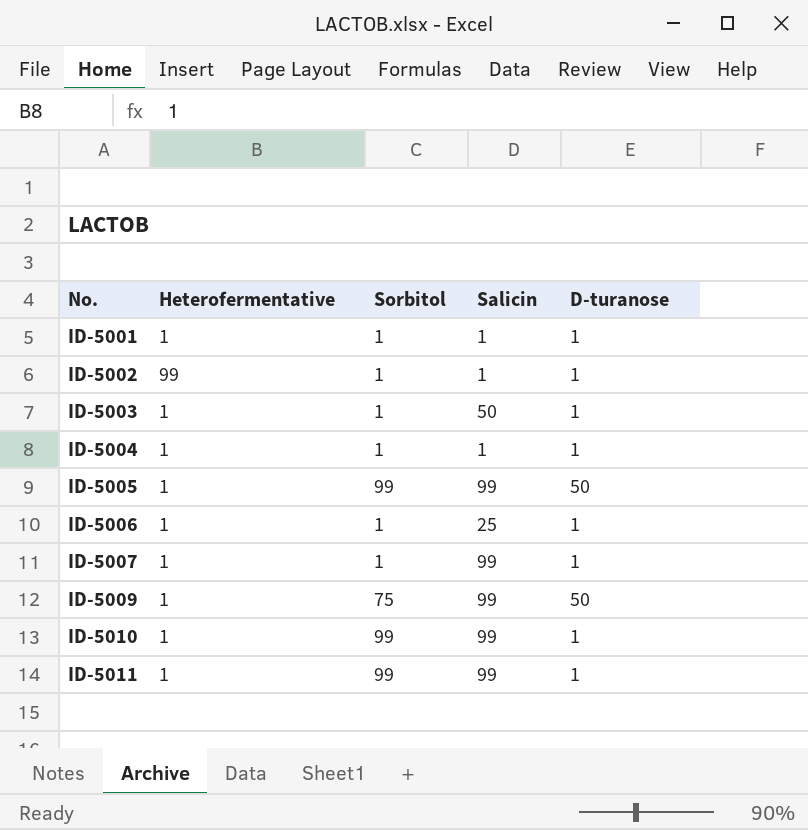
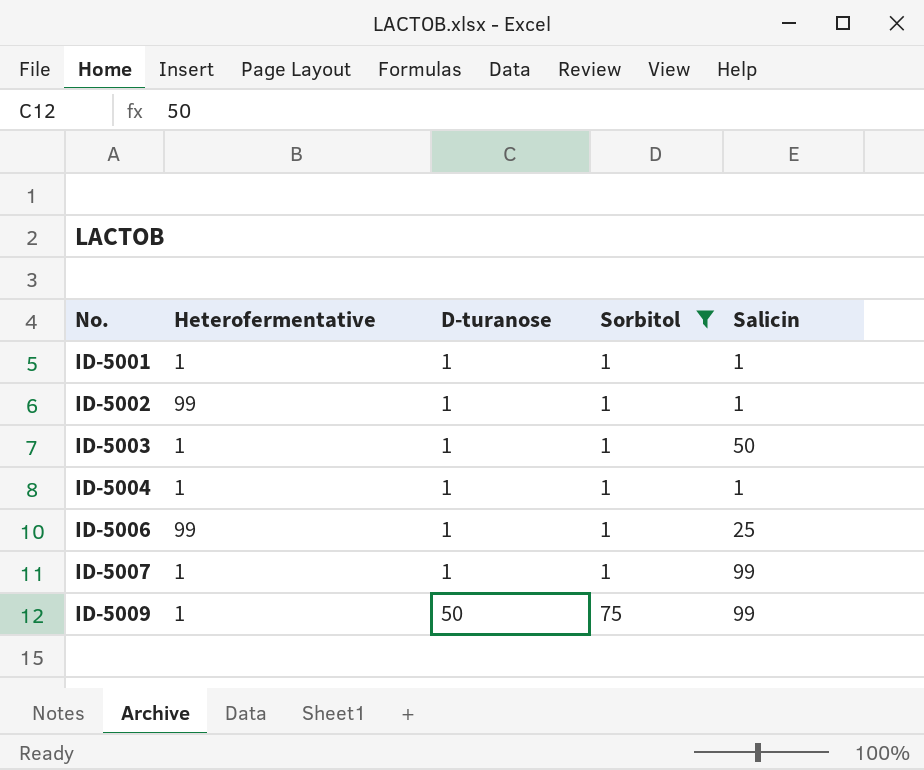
filter: none -> Sorbitol != 99
column D-turanose | position: 5 -> 3
ID-5006 | Heterofermentative: 1 -> 99

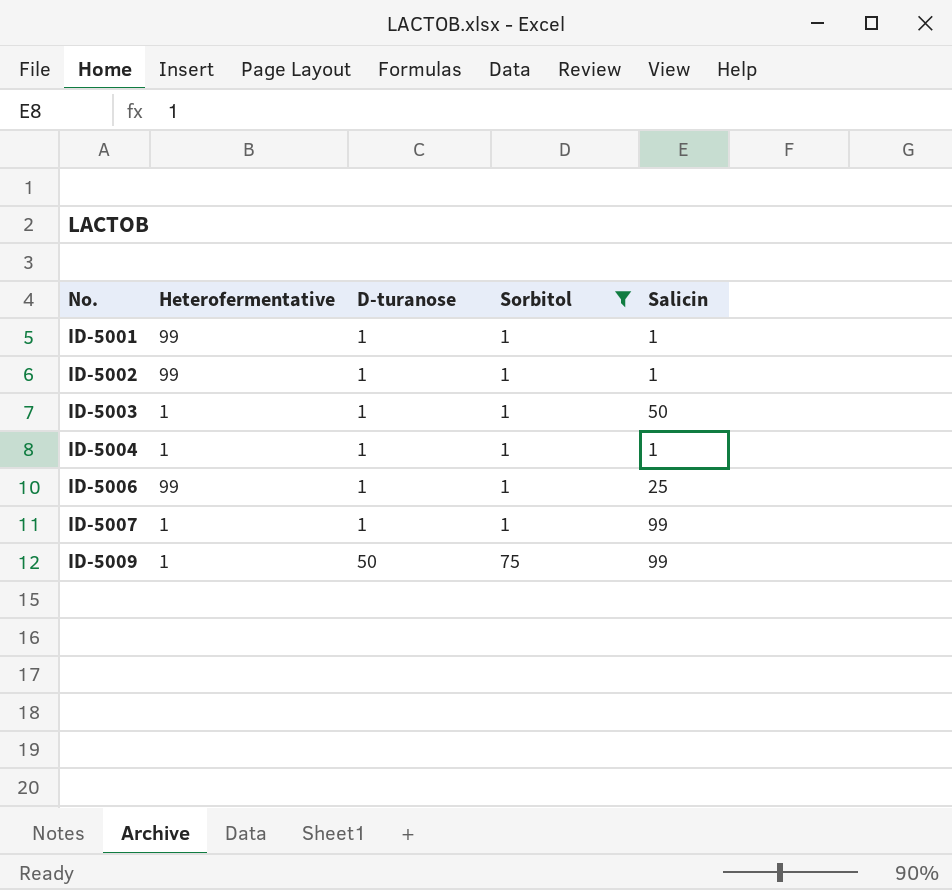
ID-5001 | Heterofermentative: 1 -> 99

